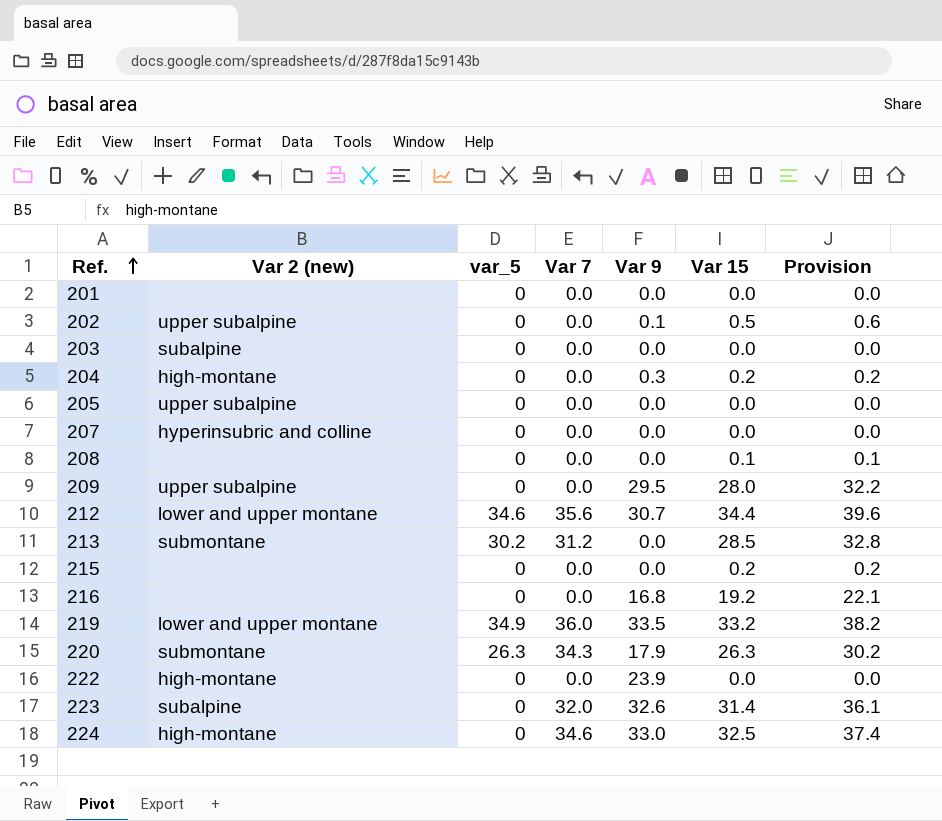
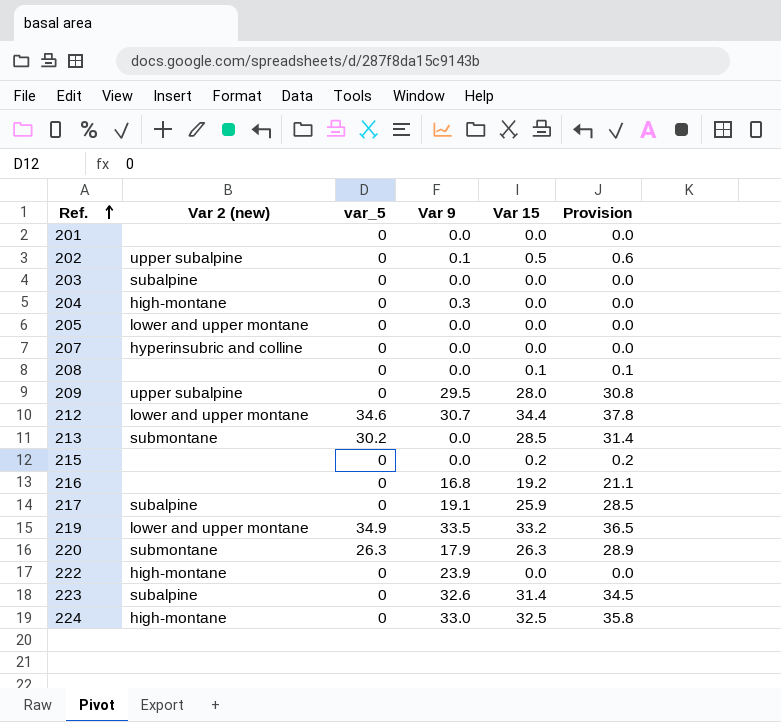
column Var 7 | position: 4 -> none
column Provision | formula: [Var 15] * 1.15 -> [Var 15] * 1.1
204 | Var 15: 0.2 -> 0.0
205 | Var 2 (new): upper subalpine -> lower and upper montane
row 217: none -> subalpine | 0 | 19.1 | 25.9 | 28.5

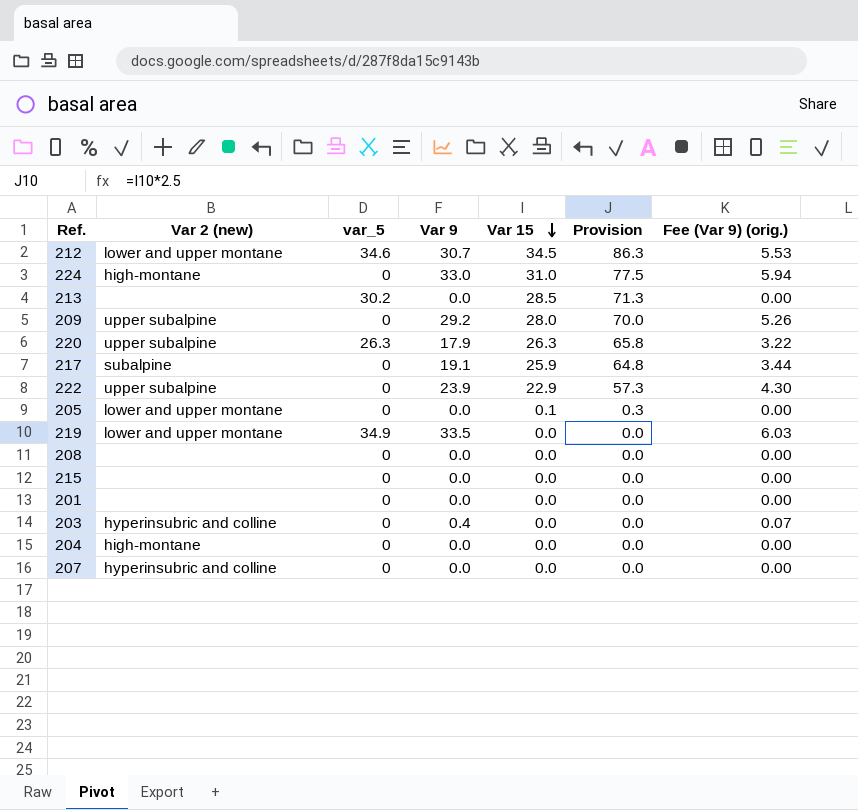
row order: Ref. ascending -> Var 15 descending
column Provision | formula: [Var 15] * 1.1 -> [Var 15] * 2.5
column Fee (Var 9) (orig.) | formula: none -> [Var 9] * 0.18
row 202: upper subalpine | 0 | 0.1 | 0.5 | 0.6 -> none
row 216: none | 0 | 16.8 | 19.2 | 21.1 -> none
row 223: subalpine | 0 | 32.6 | 31.4 | 34.5 -> none
212 | Var 15: 34.4 -> 34.5
224 | Var 15: 32.5 -> 31.0
213 | Var 2 (new): submontane -> none
209 | Var 9: 29.5 -> 29.2
220 | Var 2 (new): submontane -> upper subalpine
222 | Var 2 (new): high-montane -> upper subalpine
222 | Var 15: 0.0 -> 22.9
205 | Var 15: 0.0 -> 0.1
219 | Var 15: 33.2 -> 0.0
208 | Var 15: 0.1 -> 0.0
215 | Var 15: 0.2 -> 0.0
203 | Var 2 (new): subalpine -> hyperinsubric and colline
203 | Var 9: 0.0 -> 0.4
204 | Var 9: 0.3 -> 0.0

